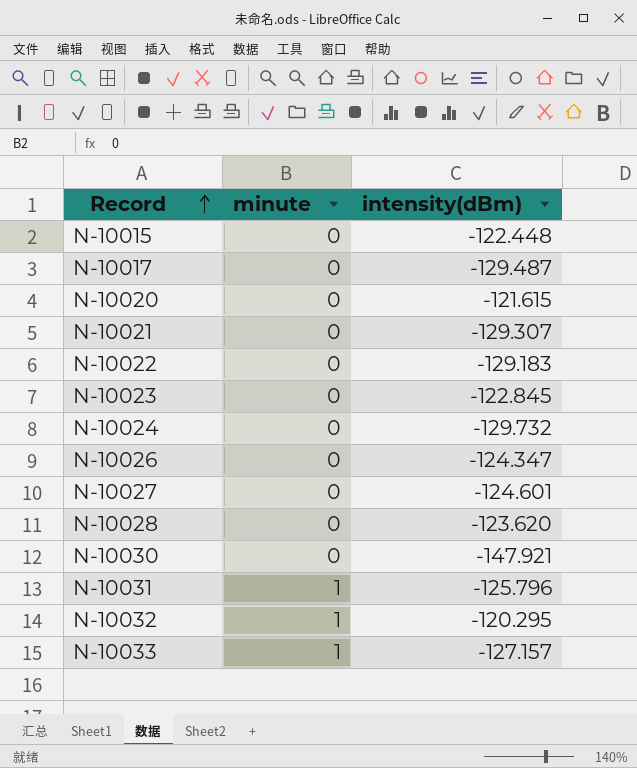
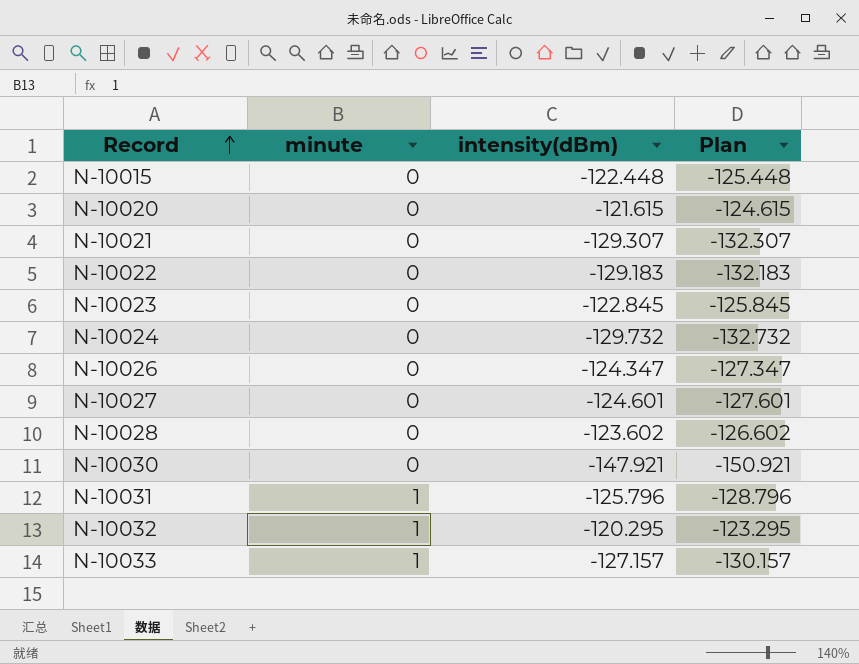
column Plan | formula: none -> [intensity(dBm)] - 3
row N-10017: 0 | -129.487 -> none
N-10028 | intensity(dBm): -123.620 -> -123.602

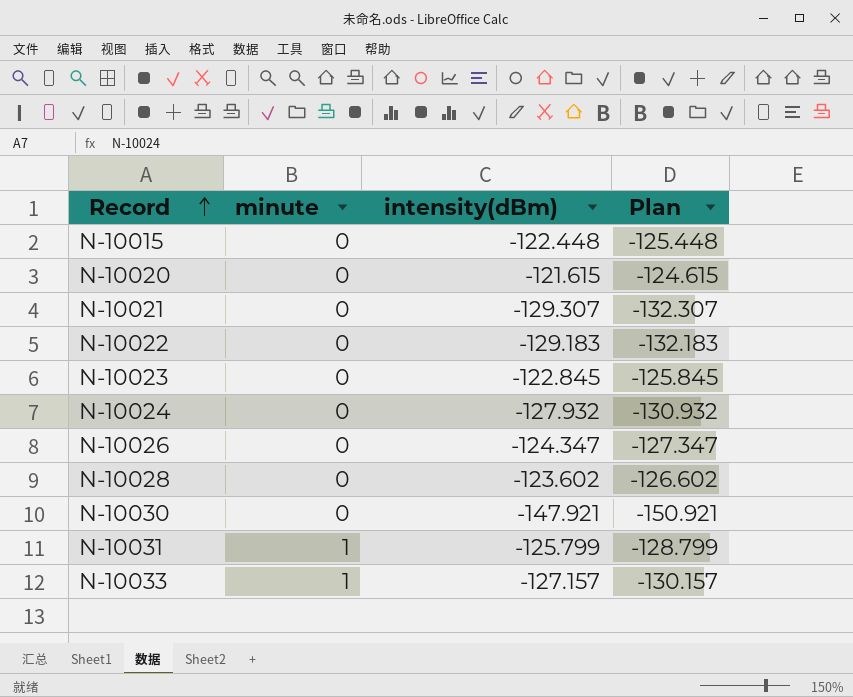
row N-10027: 0 | -124.601 | -127.601 -> none
row N-10032: 1 | -120.295 | -123.295 -> none
N-10024 | intensity(dBm): -129.732 -> -127.932
N-10024 | Plan: -132.732 -> -130.932
N-10031 | intensity(dBm): -125.796 -> -125.799
N-10031 | Plan: -128.796 -> -128.799

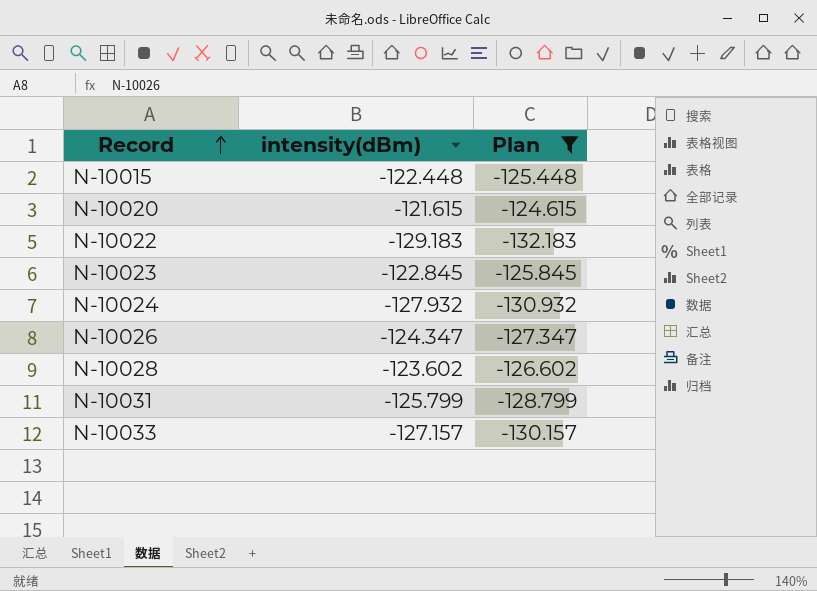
filter: none -> Plan >= -132.183
column minute | position: 2 -> none

